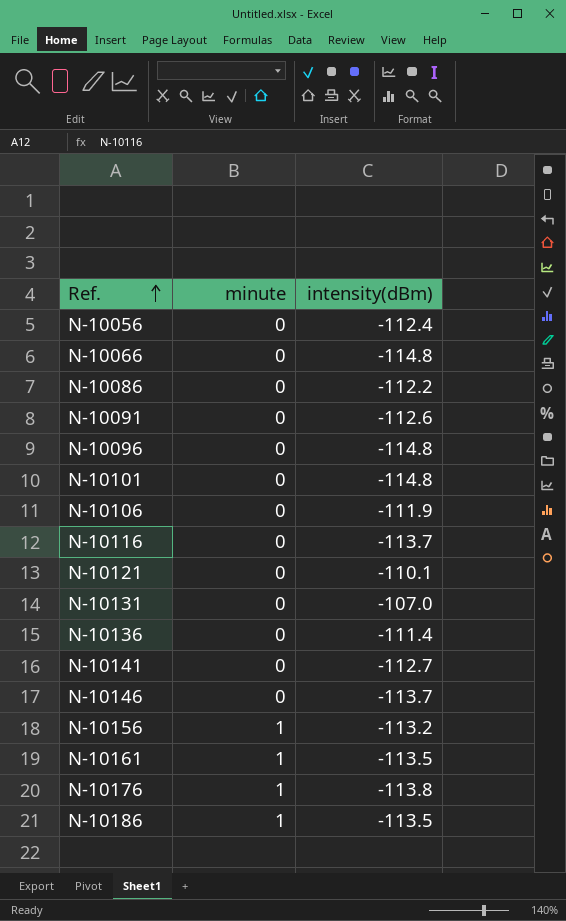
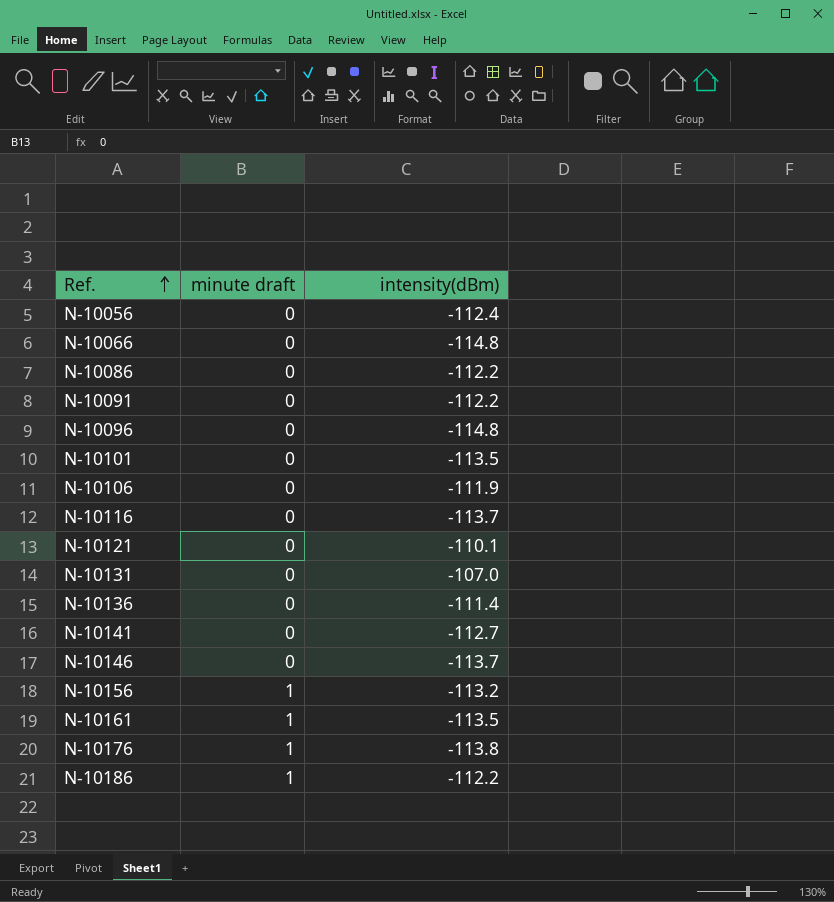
column name: minute -> minute draft
N-10091 | intensity(dBm): -112.6 -> -112.2
N-10101 | intensity(dBm): -114.8 -> -113.5
N-10186 | intensity(dBm): -113.5 -> -112.2

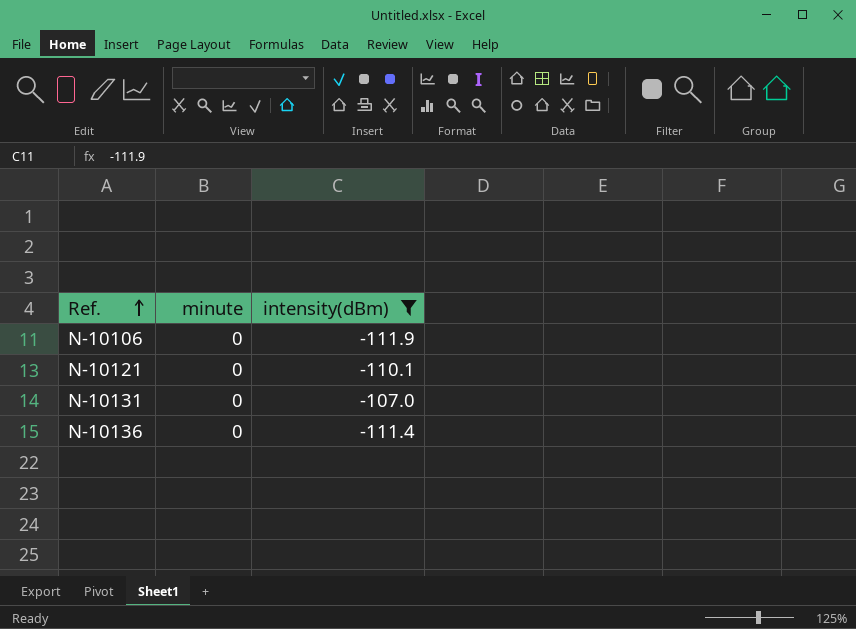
filter: none -> intensity(dBm) >= -111.9
column name: minute draft -> minute

